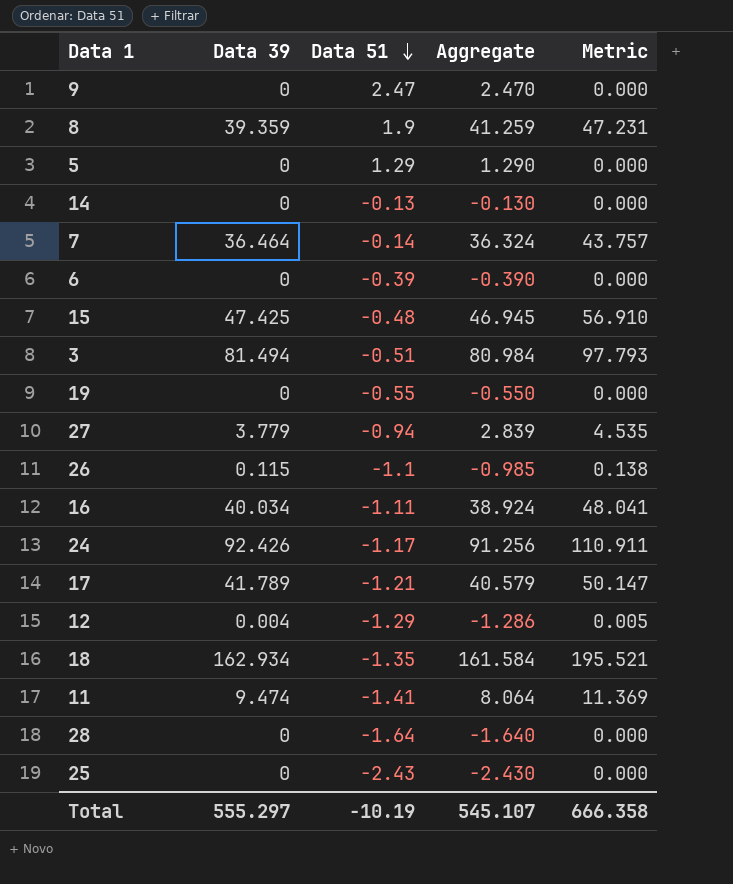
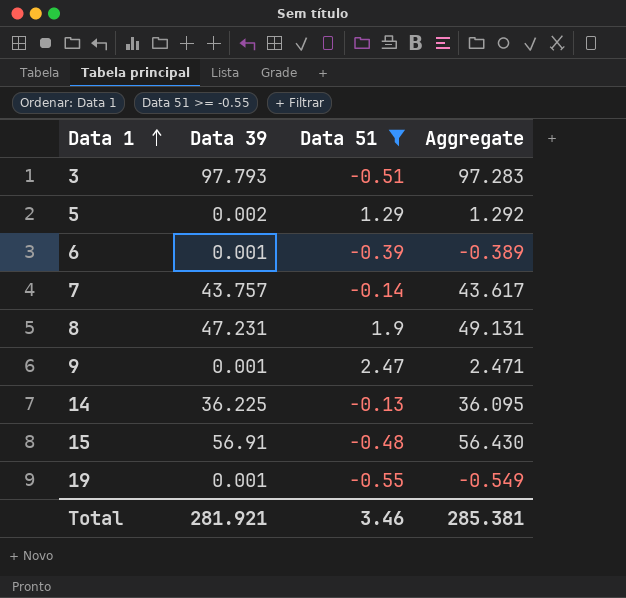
filter: none -> Data 51 >= -0.55
row order: Data 51 descending -> Data 1 ascending
column Metric | formula: [Data 39] * 1.2 -> none
3 | Data 39: 81.494 -> 97.793
3 | Aggregate: 80.984 -> 97.283
5 | Data 39: 0 -> 0.002
5 | Aggregate: 1.290 -> 1.292
6 | Data 39: 0 -> 0.001
6 | Aggregate: -0.390 -> -0.389
7 | Data 39: 36.464 -> 43.757
7 | Aggregate: 36.324 -> 43.617
8 | Data 39: 39.359 -> 47.231
8 | Aggregate: 41.259 -> 49.131
9 | Data 39: 0 -> 0.001
9 | Aggregate: 2.470 -> 2.471
14 | Data 39: 0 -> 36.225
14 | Aggregate: -0.130 -> 36.095
15 | Data 39: 47.425 -> 56.91
15 | Aggregate: 46.945 -> 56.430
19 | Data 39: 0 -> 0.001
19 | Aggregate: -0.550 -> -0.549
Total | Data 39: 555.297 -> 281.921
Total | Data 51: -10.19 -> 3.46
Total | Aggregate: 545.107 -> 285.381

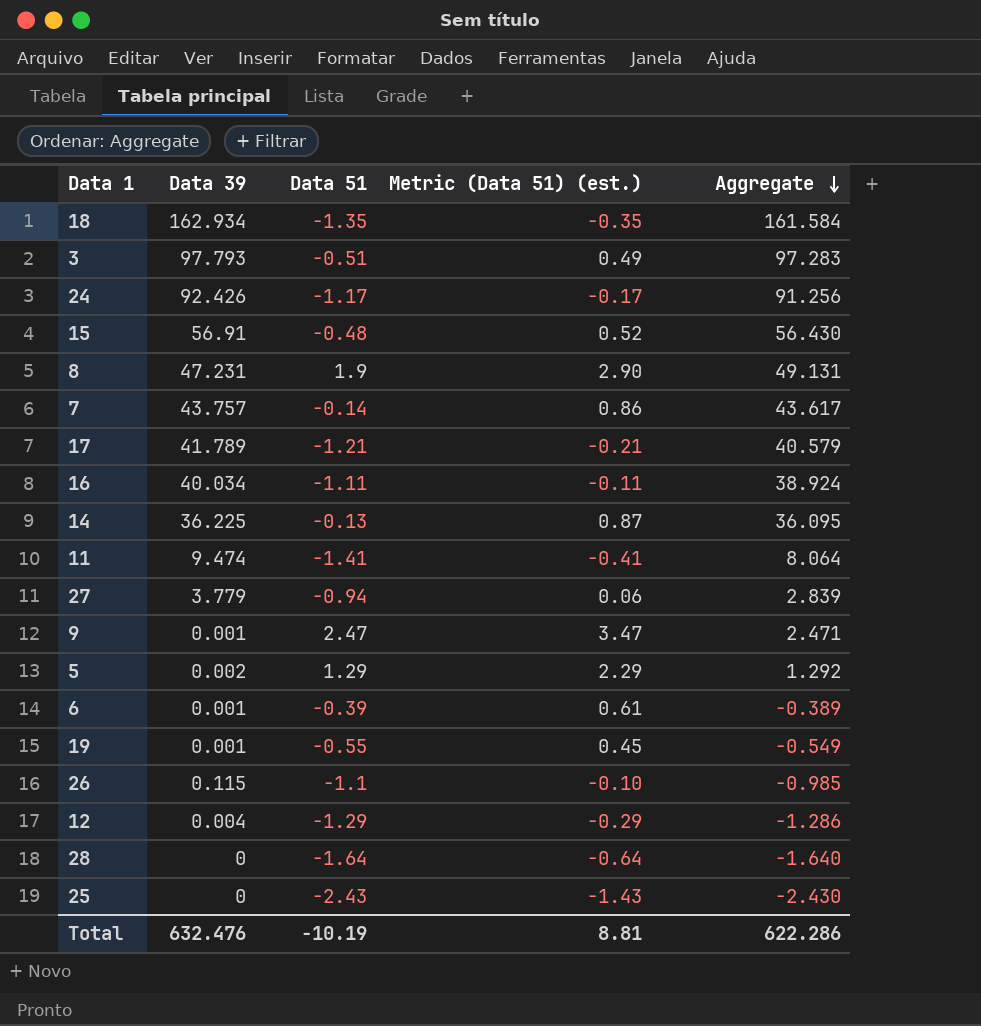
filter: Data 51 >= -0.55 -> none
row order: Data 1 ascending -> Aggregate descending
column Metric (Data 51) (est.) | formula: none -> [Data 51] + 1
Total | Data 39: 281.921 -> 632.476
Total | Data 51: 3.46 -> -10.19
Total | Aggregate: 285.381 -> 622.286

